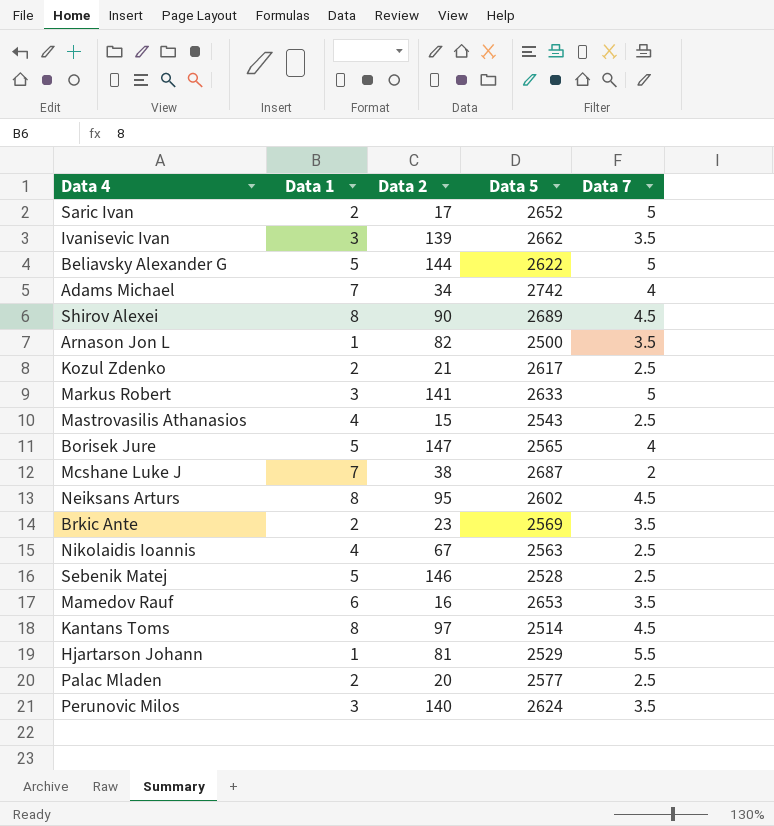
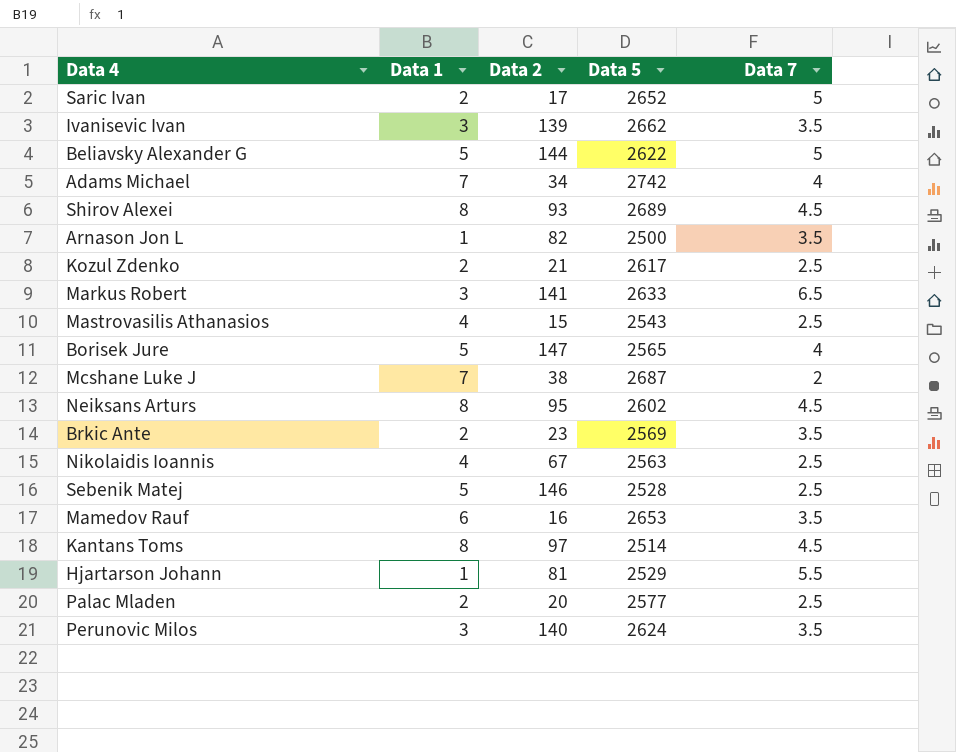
Shirov Alexei | Data 2: 90 -> 93
Markus Robert | Data 7: 5 -> 6.5

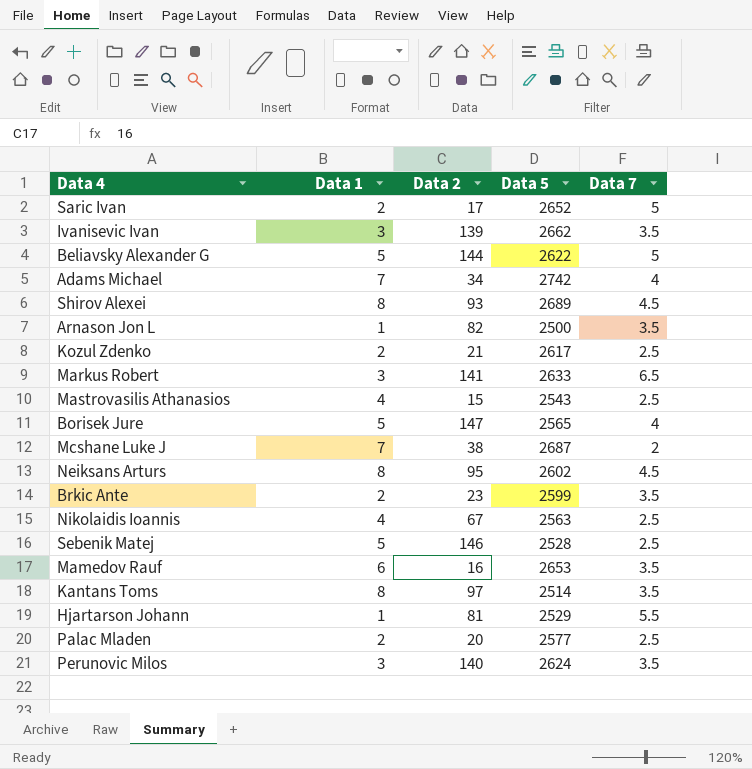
Brkic Ante | Data 5: 2569 -> 2599
Kantans Toms | Data 7: 4.5 -> 3.5

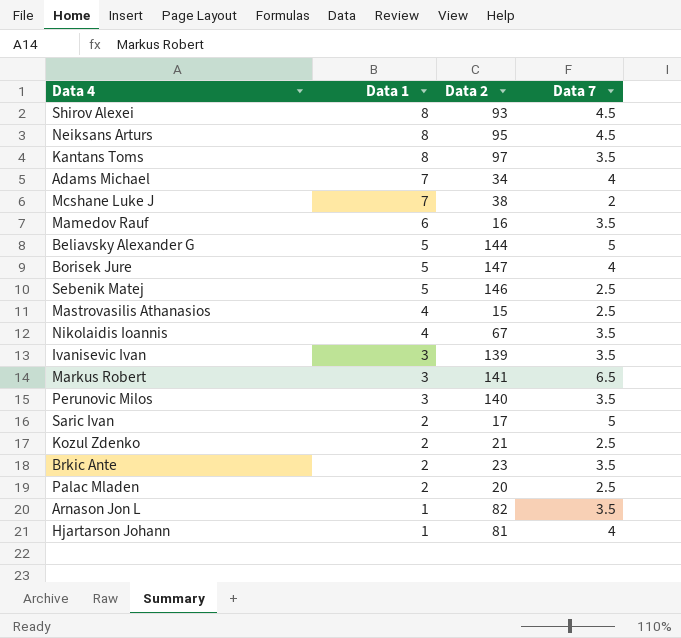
row order: none -> Data 1 descending
column Data 5 | position: 4 -> none
Nikolaidis Ioannis | Data 7: 2.5 -> 3.5
Hjartarson Johann | Data 7: 5.5 -> 4

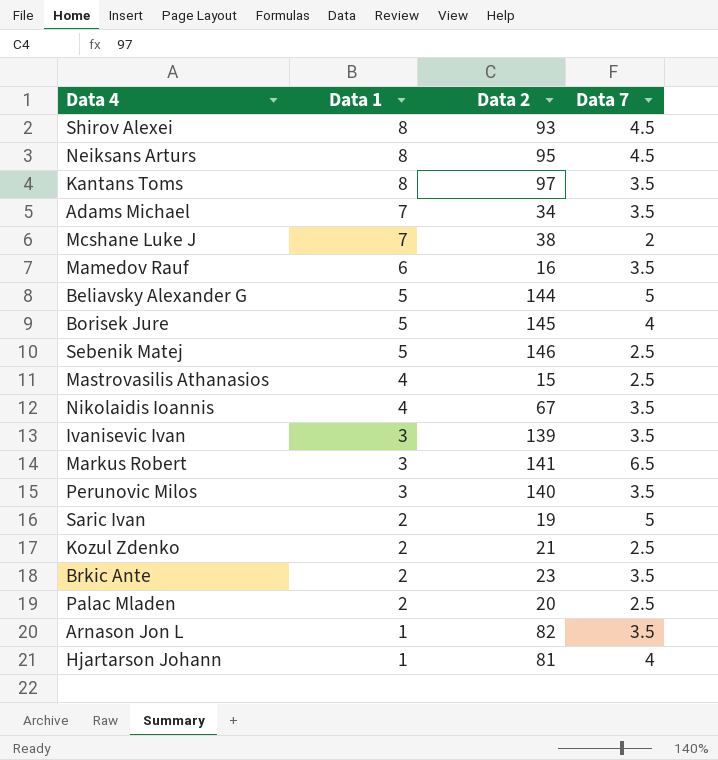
Adams Michael | Data 7: 4 -> 3.5
Borisek Jure | Data 2: 147 -> 145
Saric Ivan | Data 2: 17 -> 19

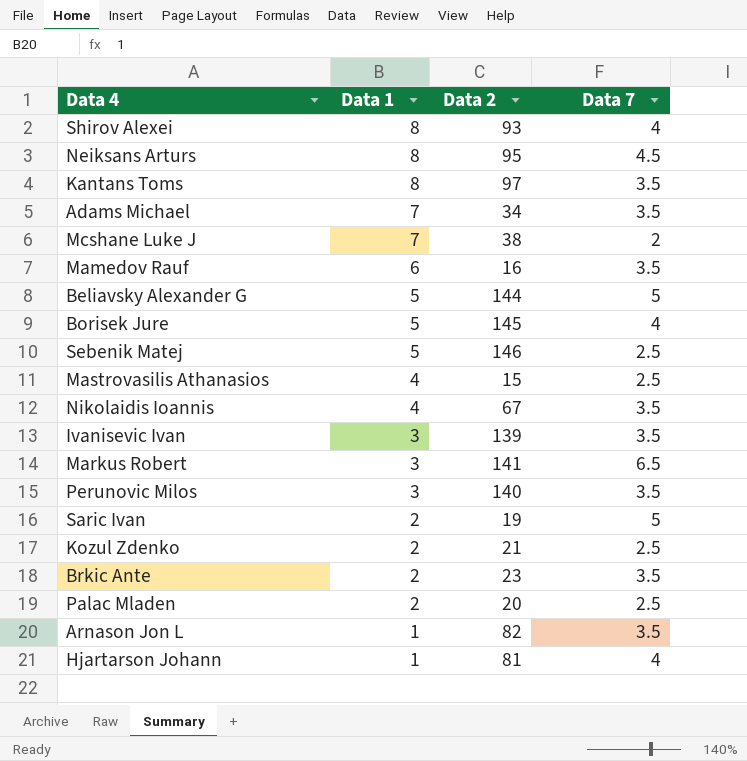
Shirov Alexei | Data 7: 4.5 -> 4

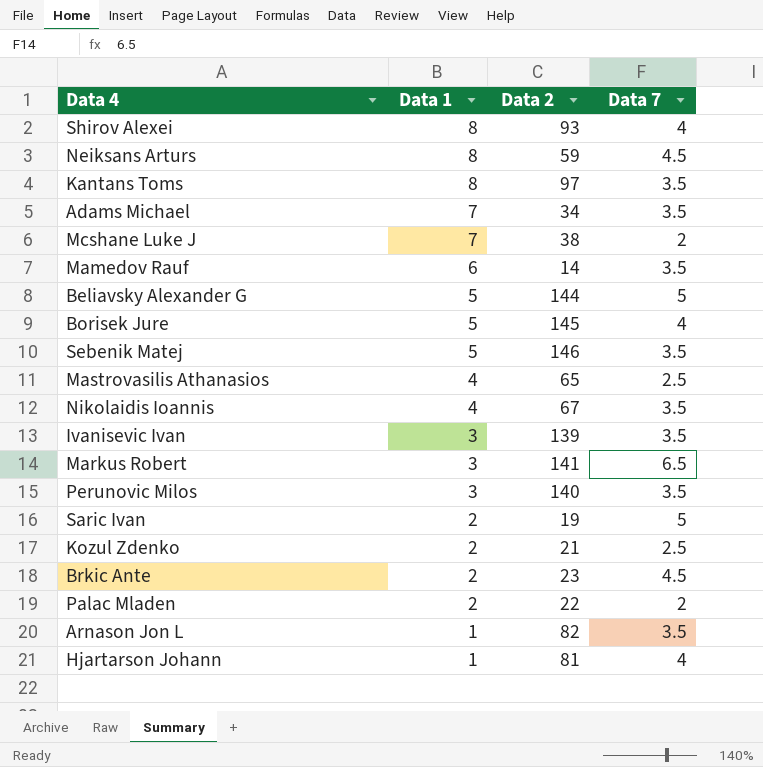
Neiksans Arturs | Data 2: 95 -> 59
Mamedov Rauf | Data 2: 16 -> 14
Sebenik Matej | Data 7: 2.5 -> 3.5
Mastrovasilis Athanasios | Data 2: 15 -> 65
Brkic Ante | Data 7: 3.5 -> 4.5
Palac Mladen | Data 2: 20 -> 22
Palac Mladen | Data 7: 2.5 -> 2

